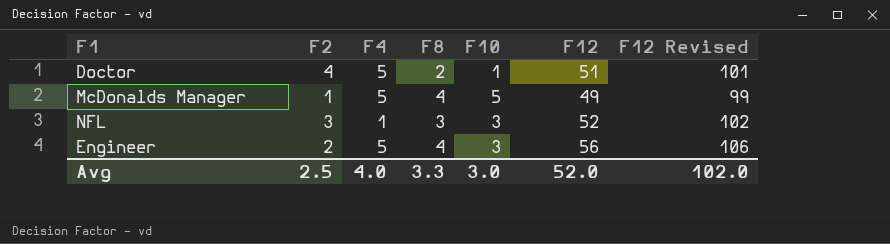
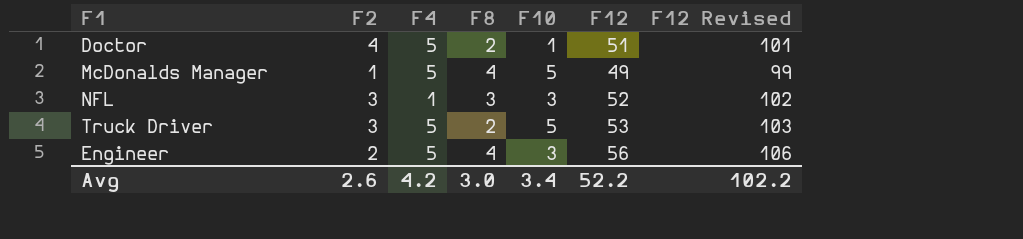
row Truck Driver: none -> 3 | 5 | 2 | 5 | 53 | 103
Avg | F2: 2.5 -> 2.6
Avg | F4: 4.0 -> 4.2
Avg | F8: 3.3 -> 3.0
Avg | F10: 3.0 -> 3.4
Avg | F12: 52.0 -> 52.2
Avg | F12 Revised: 102.0 -> 102.2

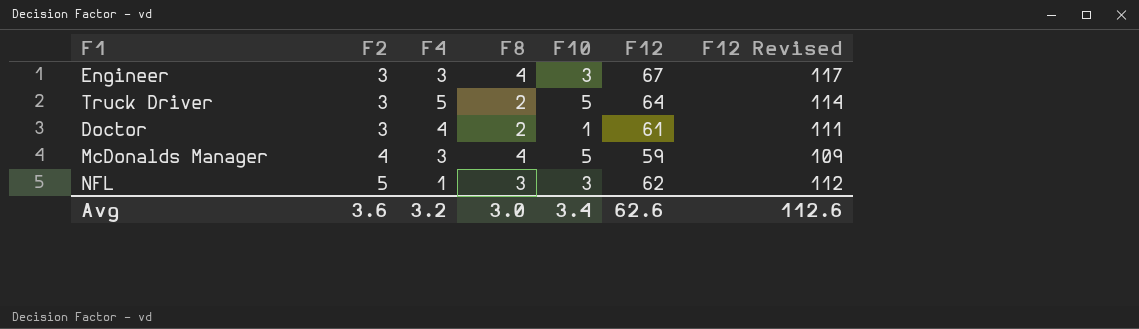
row order: none -> F2 ascending
Engineer | F2: 2 -> 3
Engineer | F4: 5 -> 3
Engineer | F12: 56 -> 67
Engineer | F12 Revised: 106 -> 117
Truck Driver | F12: 53 -> 64
Truck Driver | F12 Revised: 103 -> 114
Doctor | F2: 4 -> 3
Doctor | F4: 5 -> 4
Doctor | F12: 51 -> 61
Doctor | F12 Revised: 101 -> 111
McDonalds Manager | F2: 1 -> 4
McDonalds Manager | F4: 5 -> 3
McDonalds Manager | F12: 49 -> 59
McDonalds Manager | F12 Revised: 99 -> 109
NFL | F2: 3 -> 5
NFL | F12: 52 -> 62
NFL | F12 Revised: 102 -> 112
Avg | F2: 2.6 -> 3.6
Avg | F4: 4.2 -> 3.2
Avg | F12: 52.2 -> 62.6
Avg | F12 Revised: 102.2 -> 112.6

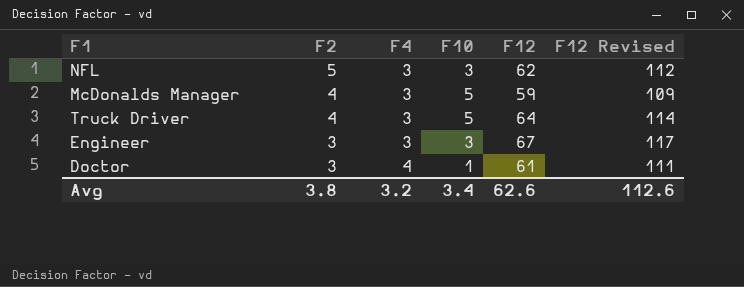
row order: F2 ascending -> F2 descending
column F8 | position: 4 -> none
NFL | F4: 1 -> 3
Truck Driver | F2: 3 -> 4
Truck Driver | F4: 5 -> 3
Avg | F2: 3.6 -> 3.8

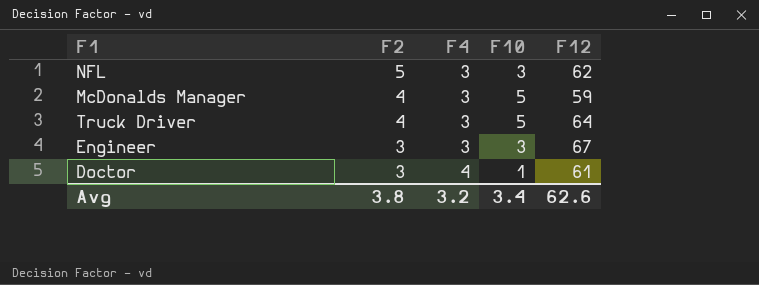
column F12 Revised | formula: [F12] + 50 -> none

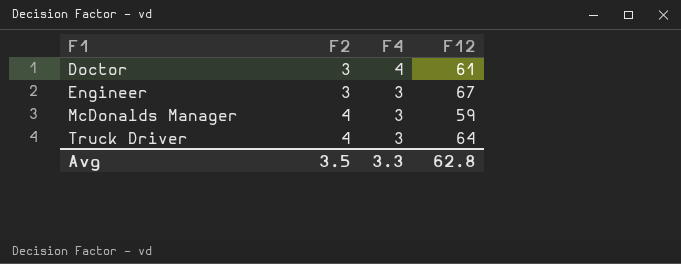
row order: F2 descending -> F1 ascending
column F10 | position: 4 -> none
row NFL: 5 | 3 | 3 | 62 -> none
Avg | F2: 3.8 -> 3.5
Avg | F4: 3.2 -> 3.3
Avg | F12: 62.6 -> 62.8

